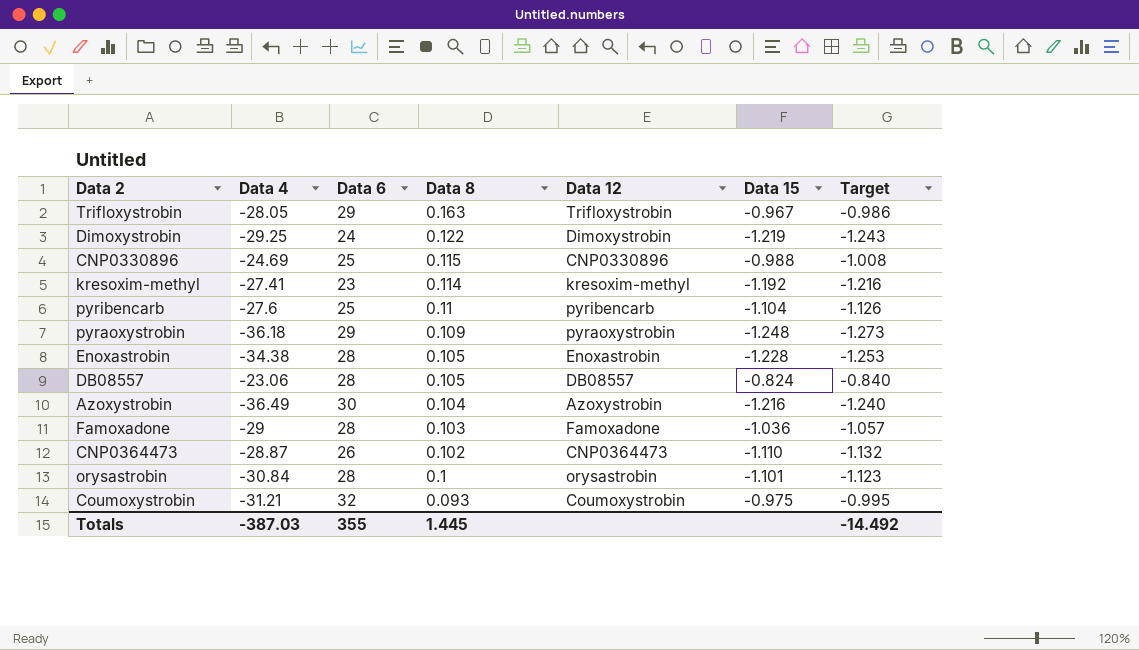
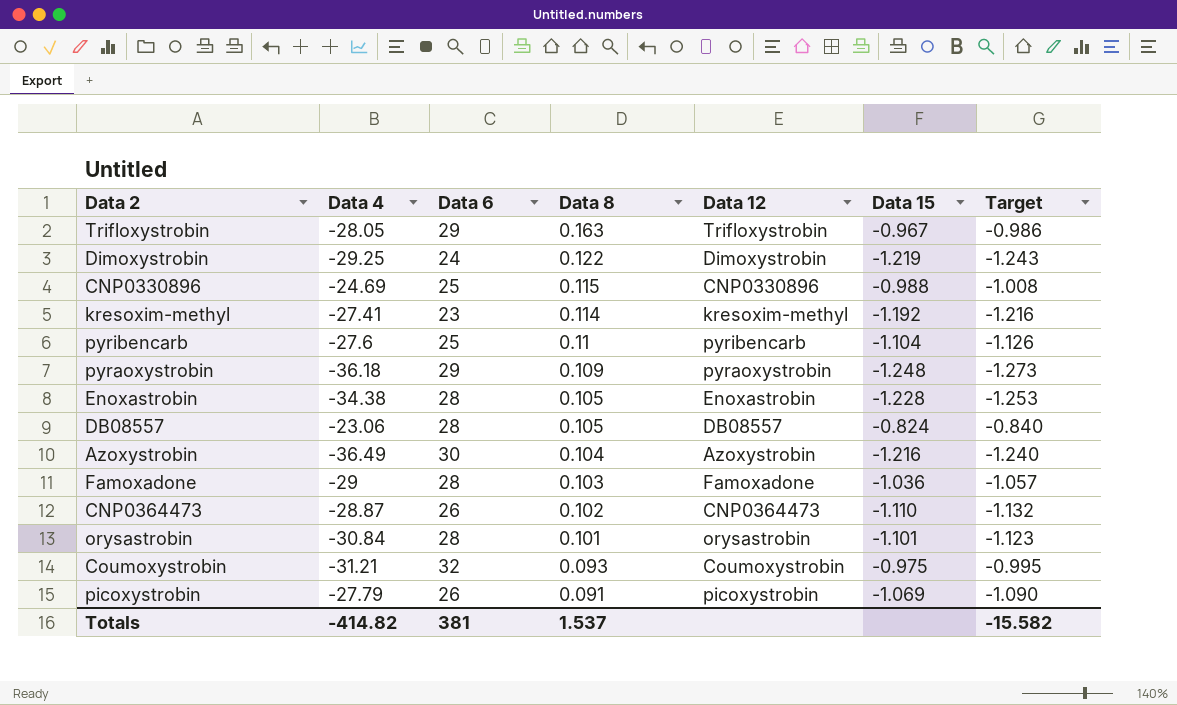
orysastrobin | Data 8: 0.1 -> 0.101
row picoxystrobin: none -> -27.79 | 26 | 0.091 | picoxystrobin | -1.069 | -1.090
Totals | Data 4: -387.03 -> -414.82
Totals | Data 6: 355 -> 381
Totals | Data 8: 1.445 -> 1.537
Totals | Target: -14.492 -> -15.582

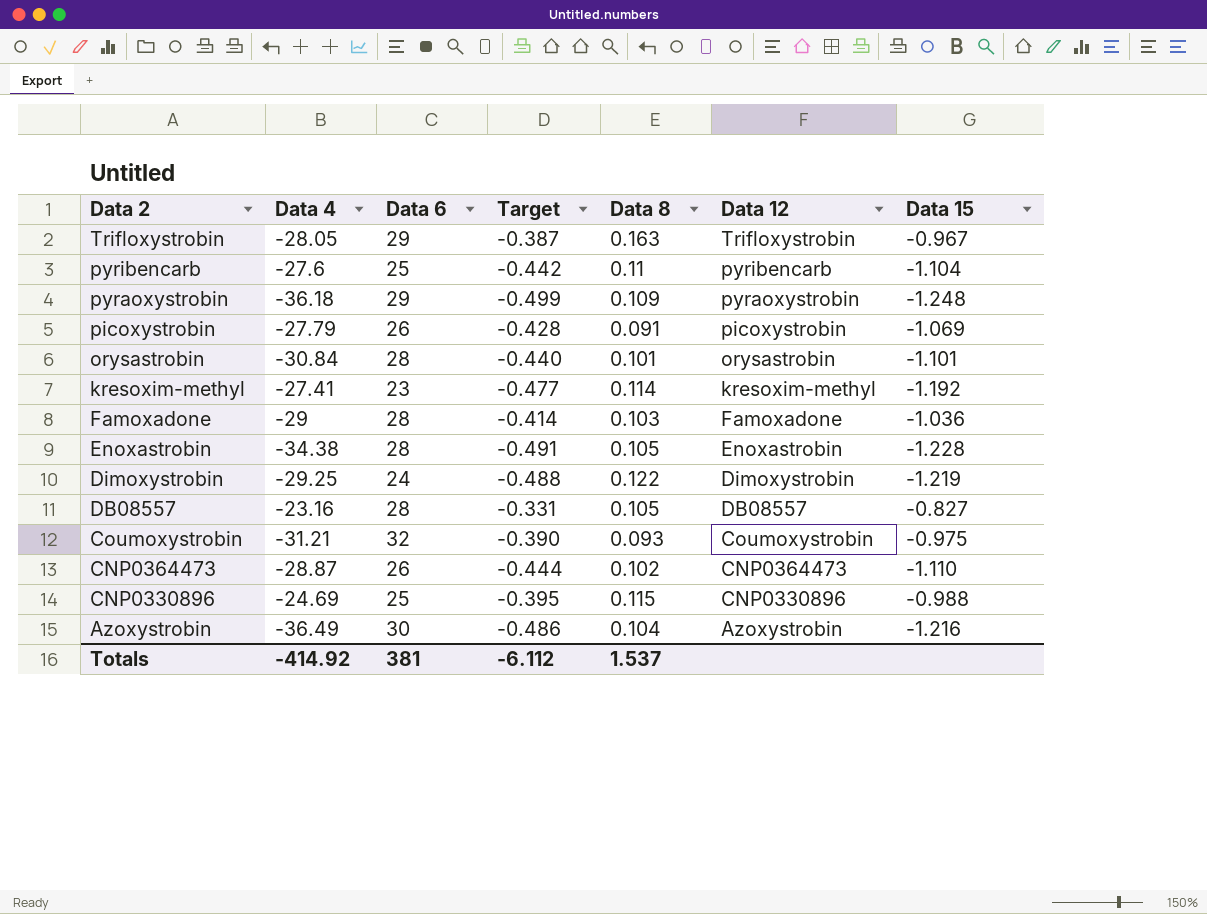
row order: Data 8 descending -> Data 2 descending
column Target | formula: [Data 15] * 1.02 -> [Data 15] * 0.4
column Target | position: 7 -> 4
DB08557 | Data 4: -23.06 -> -23.16
DB08557 | Data 15: -0.824 -> -0.827
Totals | Data 4: -414.82 -> -414.92
Totals | Target: -15.582 -> -6.112

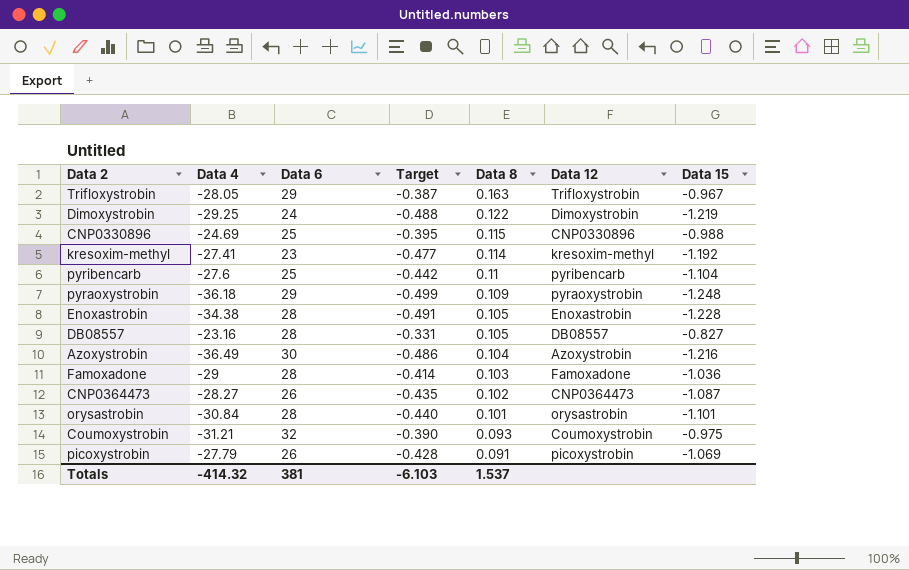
row order: Data 2 descending -> Data 8 descending
CNP0364473 | Data 4: -28.87 -> -28.27
CNP0364473 | Target: -0.444 -> -0.435
CNP0364473 | Data 15: -1.110 -> -1.087
Totals | Data 4: -414.92 -> -414.32
Totals | Target: -6.112 -> -6.103

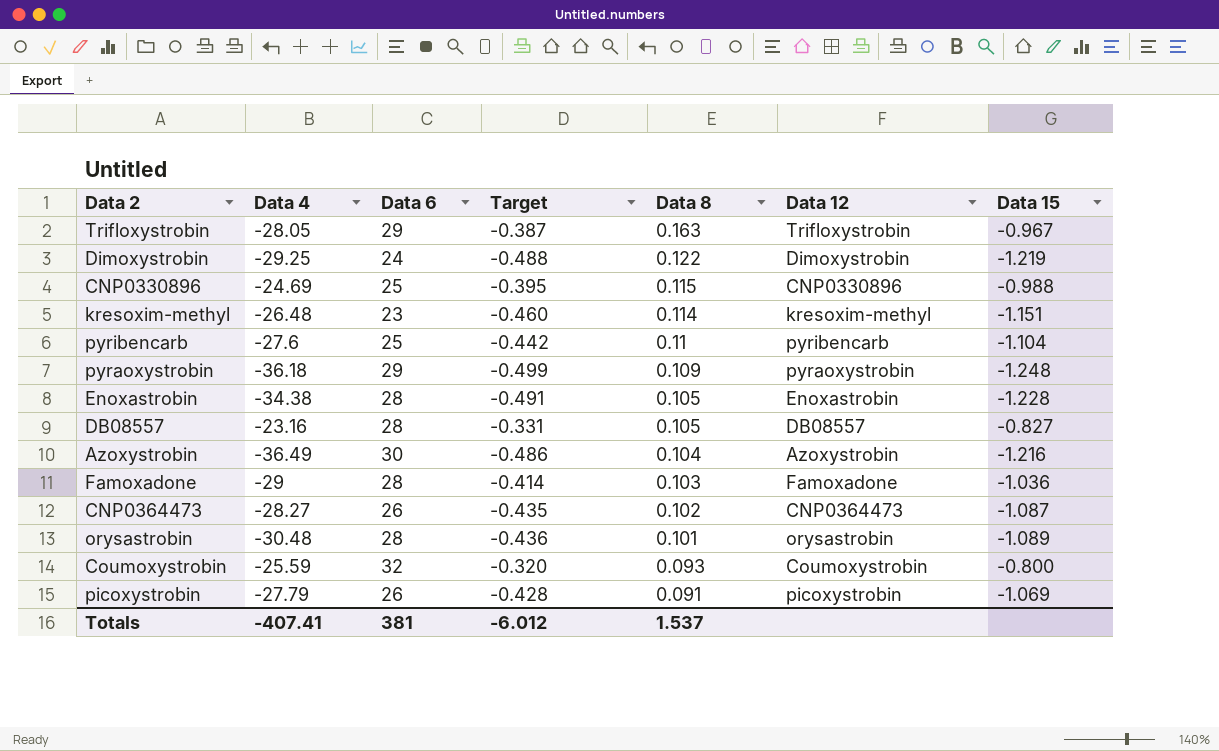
kresoxim-methyl | Data 4: -27.41 -> -26.48
kresoxim-methyl | Target: -0.477 -> -0.460
kresoxim-methyl | Data 15: -1.192 -> -1.151
orysastrobin | Data 4: -30.84 -> -30.48
orysastrobin | Target: -0.440 -> -0.436
orysastrobin | Data 15: -1.101 -> -1.089
Coumoxystrobin | Data 4: -31.21 -> -25.59
Coumoxystrobin | Target: -0.390 -> -0.320
Coumoxystrobin | Data 15: -0.975 -> -0.800
Totals | Data 4: -414.32 -> -407.41
Totals | Target: -6.103 -> -6.012

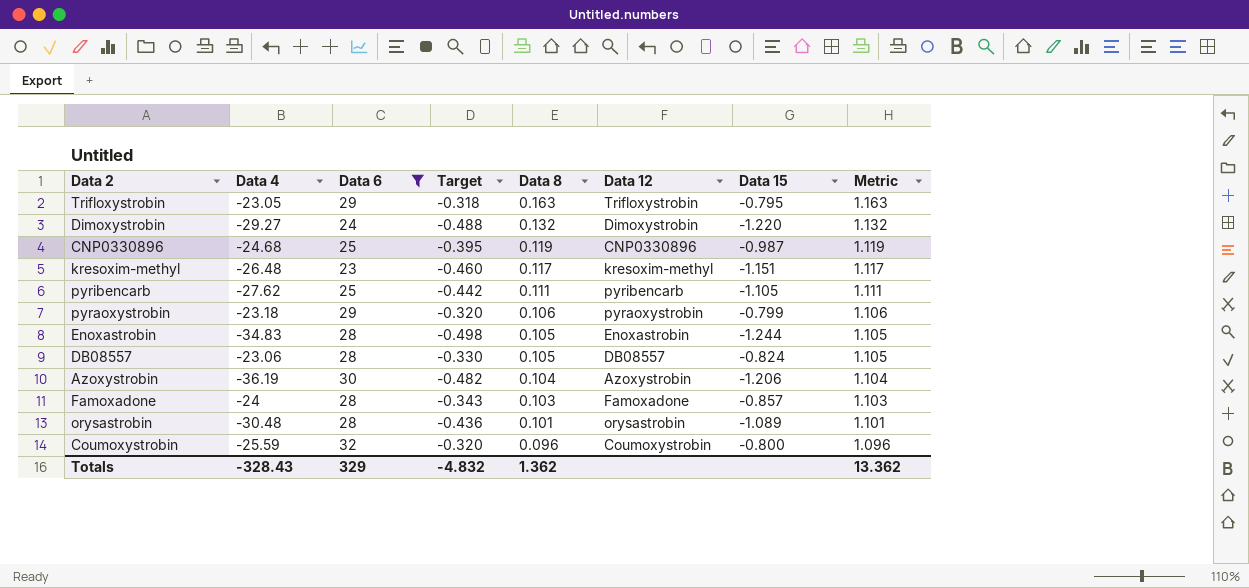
filter: none -> Data 6 != 26
column Metric | formula: none -> [Data 8] + 1
Trifloxystrobin | Data 4: -28.05 -> -23.05
Trifloxystrobin | Target: -0.387 -> -0.318
Trifloxystrobin | Data 15: -0.967 -> -0.795
Dimoxystrobin | Data 4: -29.25 -> -29.27
Dimoxystrobin | Data 8: 0.122 -> 0.132
Dimoxystrobin | Data 15: -1.219 -> -1.220
CNP0330896 | Data 4: -24.69 -> -24.68
CNP0330896 | Data 8: 0.115 -> 0.119
CNP0330896 | Data 15: -0.988 -> -0.987
kresoxim-methyl | Data 8: 0.114 -> 0.117
pyribencarb | Data 4: -27.6 -> -27.62
pyribencarb | Data 8: 0.11 -> 0.111
pyribencarb | Data 15: -1.104 -> -1.105
pyraoxystrobin | Data 4: -36.18 -> -23.18
pyraoxystrobin | Target: -0.499 -> -0.320
pyraoxystrobin | Data 8: 0.109 -> 0.106
pyraoxystrobin | Data 15: -1.248 -> -0.799
Enoxastrobin | Data 4: -34.38 -> -34.83
Enoxastrobin | Target: -0.491 -> -0.498
Enoxastrobin | Data 15: -1.228 -> -1.244
DB08557 | Data 4: -23.16 -> -23.06
DB08557 | Target: -0.331 -> -0.330
DB08557 | Data 15: -0.827 -> -0.824
Azoxystrobin | Data 4: -36.49 -> -36.19
Azoxystrobin | Target: -0.486 -> -0.482
Azoxystrobin | Data 15: -1.216 -> -1.206
Famoxadone | Data 4: -29 -> -24
Famoxadone | Target: -0.414 -> -0.343
Famoxadone | Data 15: -1.036 -> -0.857
Coumoxystrobin | Data 8: 0.093 -> 0.096
Totals | Data 4: -407.41 -> -328.43
Totals | Data 6: 381 -> 329
Totals | Target: -6.012 -> -4.832
Totals | Data 8: 1.537 -> 1.362

